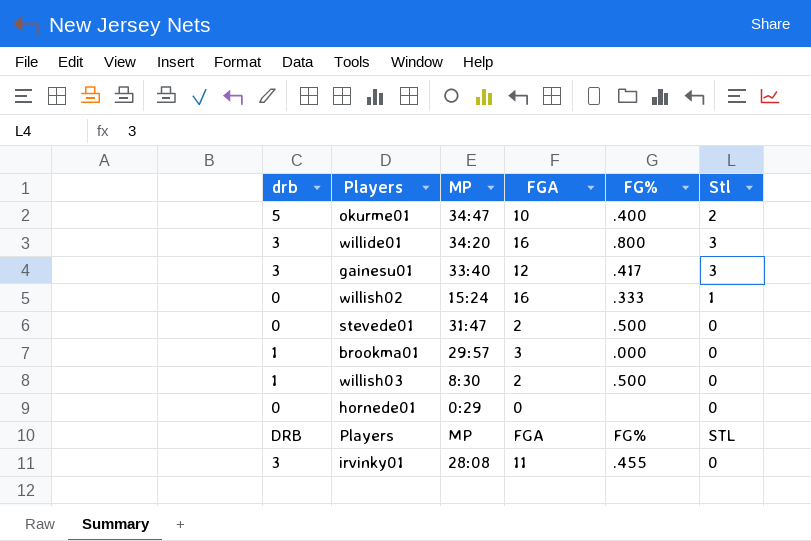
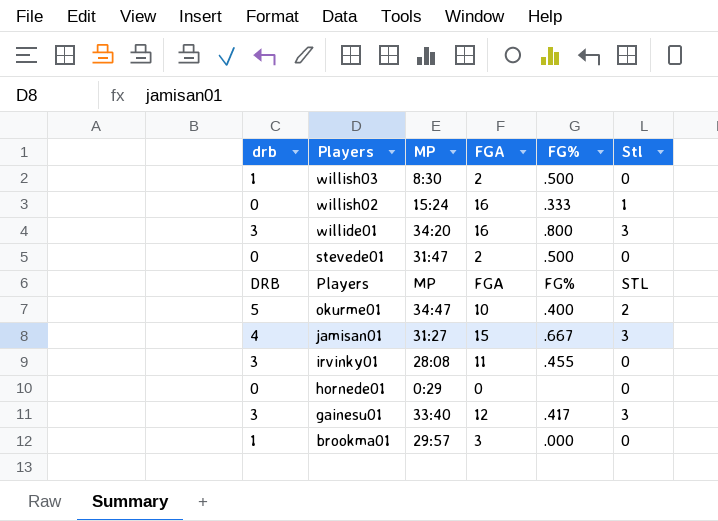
row order: none -> Players descending
row jamisan01: none -> 4 | 31:27 | 15 | .667 | 3

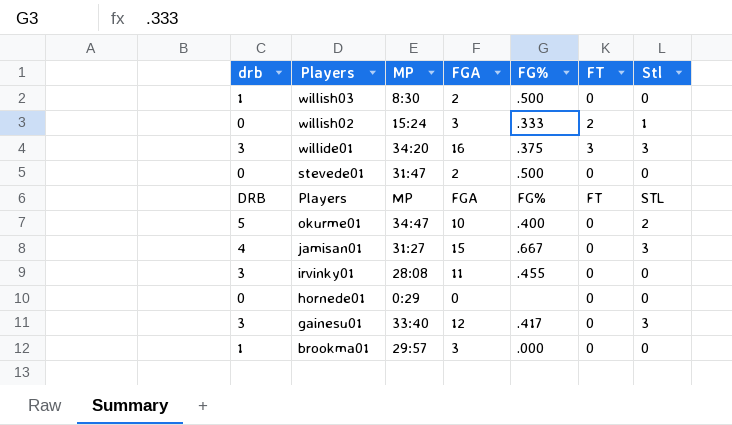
column FT | position: none -> 6
willish02 | FGA: 16 -> 3
willide01 | FG%: .800 -> .375

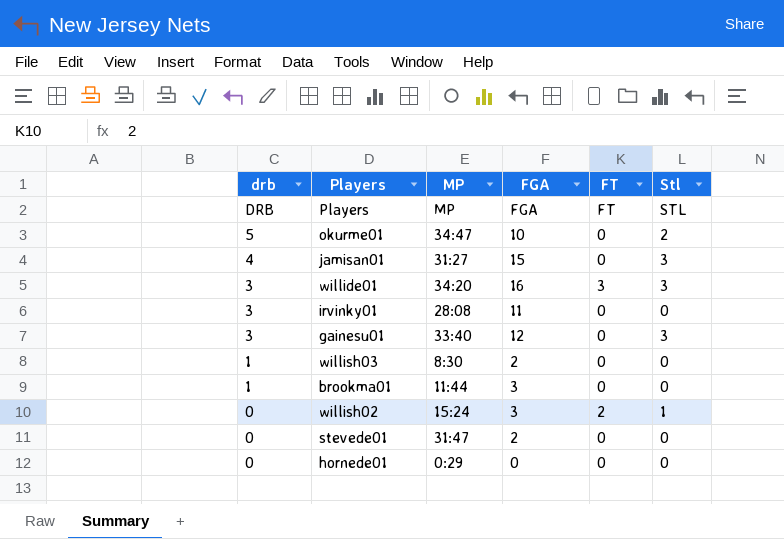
row order: Players descending -> drb descending
column FG% | position: 5 -> none
brookma01 | MP: 29:57 -> 11:44

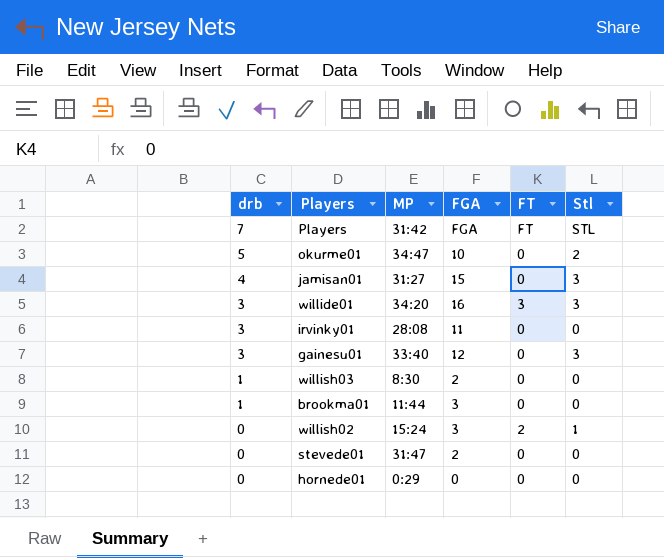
Players | drb: DRB -> 7
Players | MP: MP -> 31:42

